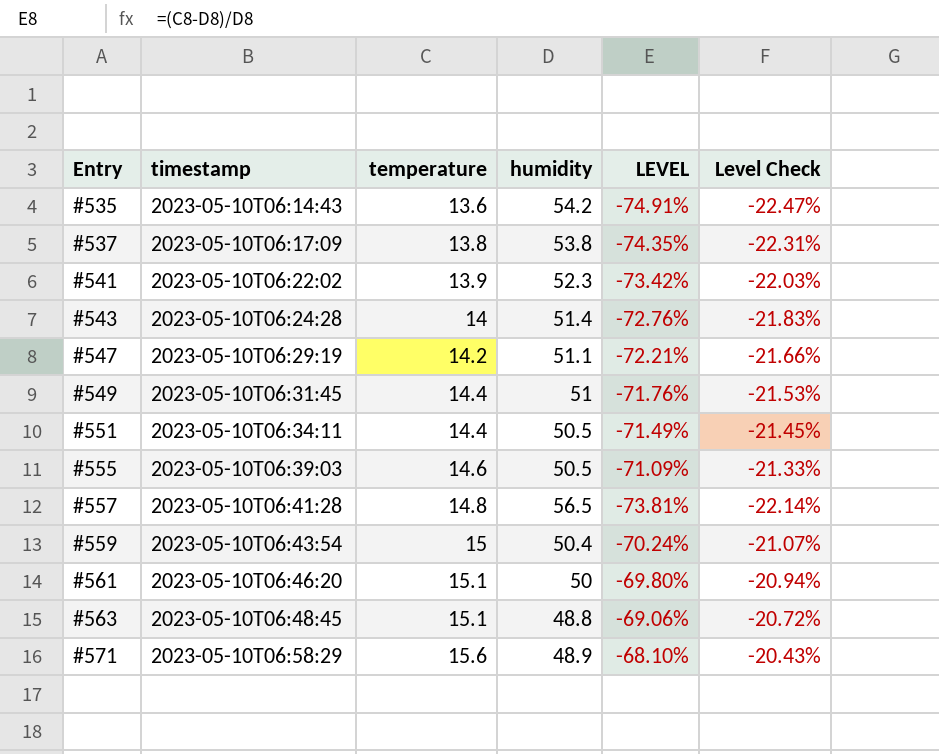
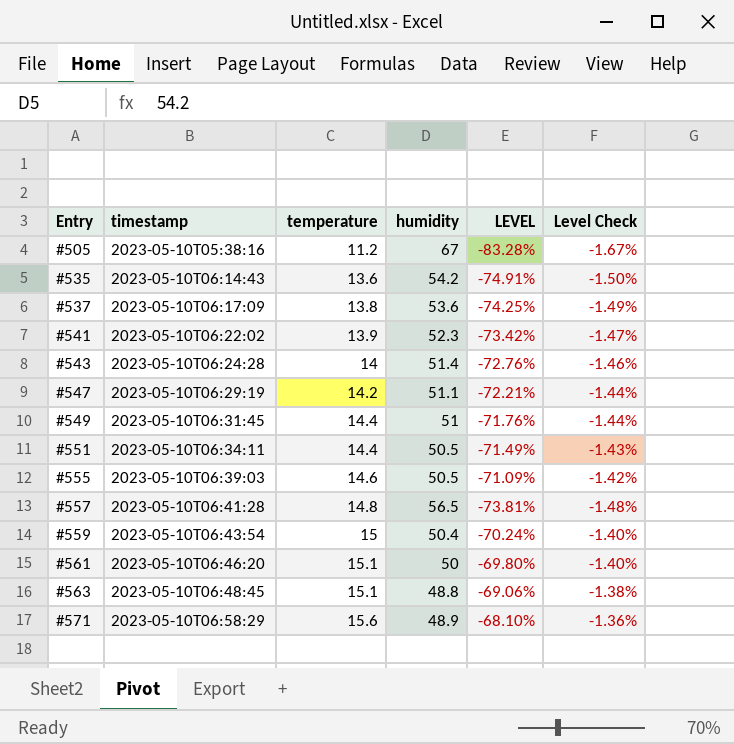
column Level Check | formula: [LEVEL] * 0.3 -> [LEVEL] * 0.02
row #505: none -> 2023-05-10T05:38:16 | 11.2 | 67 | -83.28% | -1.67%
#537 | humidity: 53.8 -> 53.6
#537 | LEVEL: -74.35% -> -74.25%

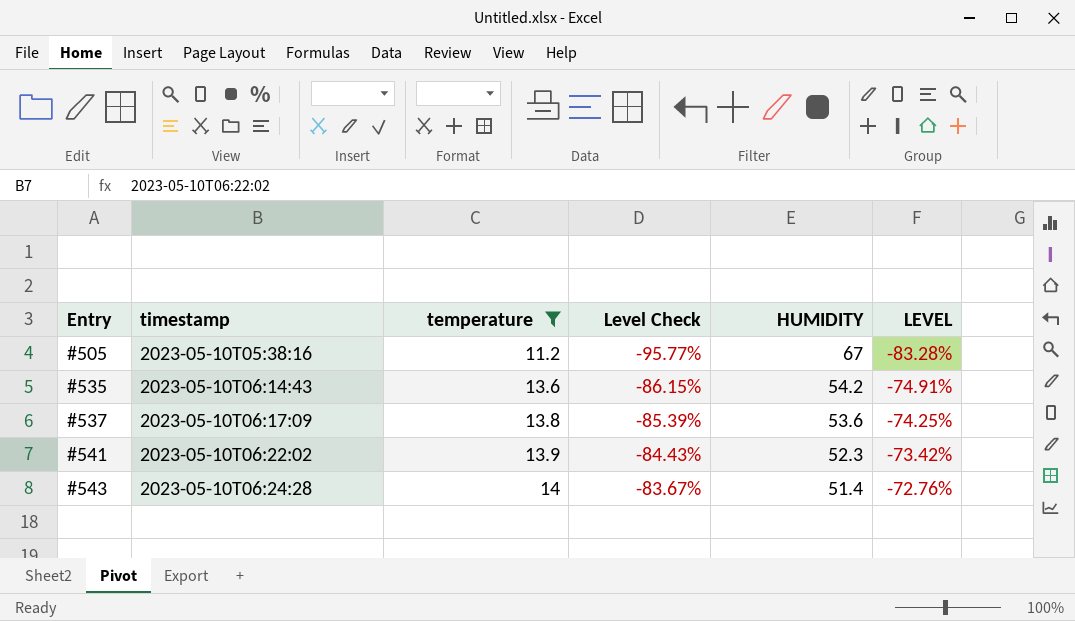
filter: none -> temperature <= 14
column Level Check | formula: [LEVEL] * 0.02 -> [LEVEL] * 1.15
column Level Check | position: 6 -> 4
column name: humidity -> HUMIDITY

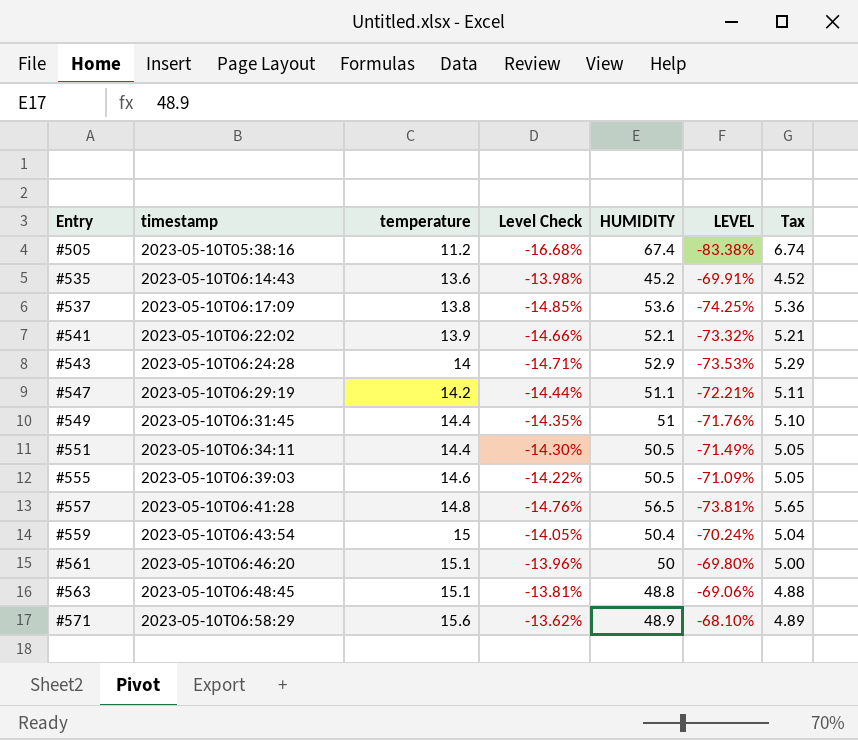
filter: temperature <= 14 -> none
column Level Check | formula: [LEVEL] * 1.15 -> [LEVEL] * 0.2
column Tax | formula: none -> [HUMIDITY] * 0.1
#505 | HUMIDITY: 67 -> 67.4
#505 | LEVEL: -83.28% -> -83.38%
#535 | HUMIDITY: 54.2 -> 45.2
#535 | LEVEL: -74.91% -> -69.91%
#541 | HUMIDITY: 52.3 -> 52.1
#541 | LEVEL: -73.42% -> -73.32%
#543 | HUMIDITY: 51.4 -> 52.9
#543 | LEVEL: -72.76% -> -73.53%

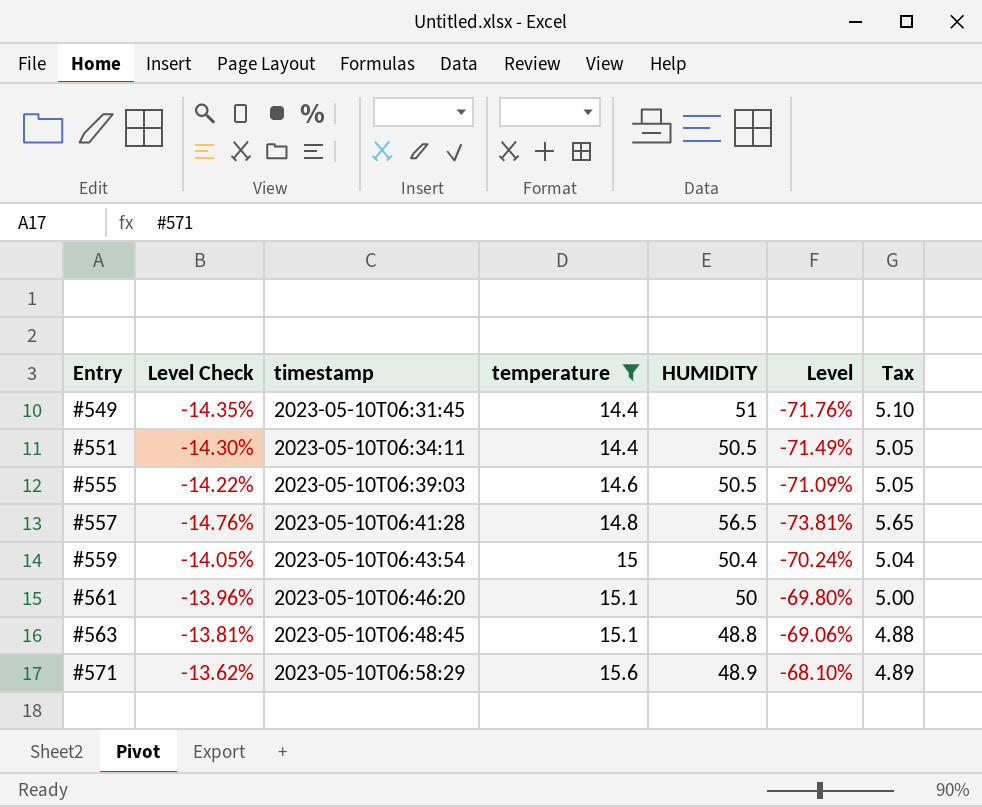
filter: none -> temperature >= 14.4
column Level Check | position: 4 -> 2
column name: LEVEL -> Level

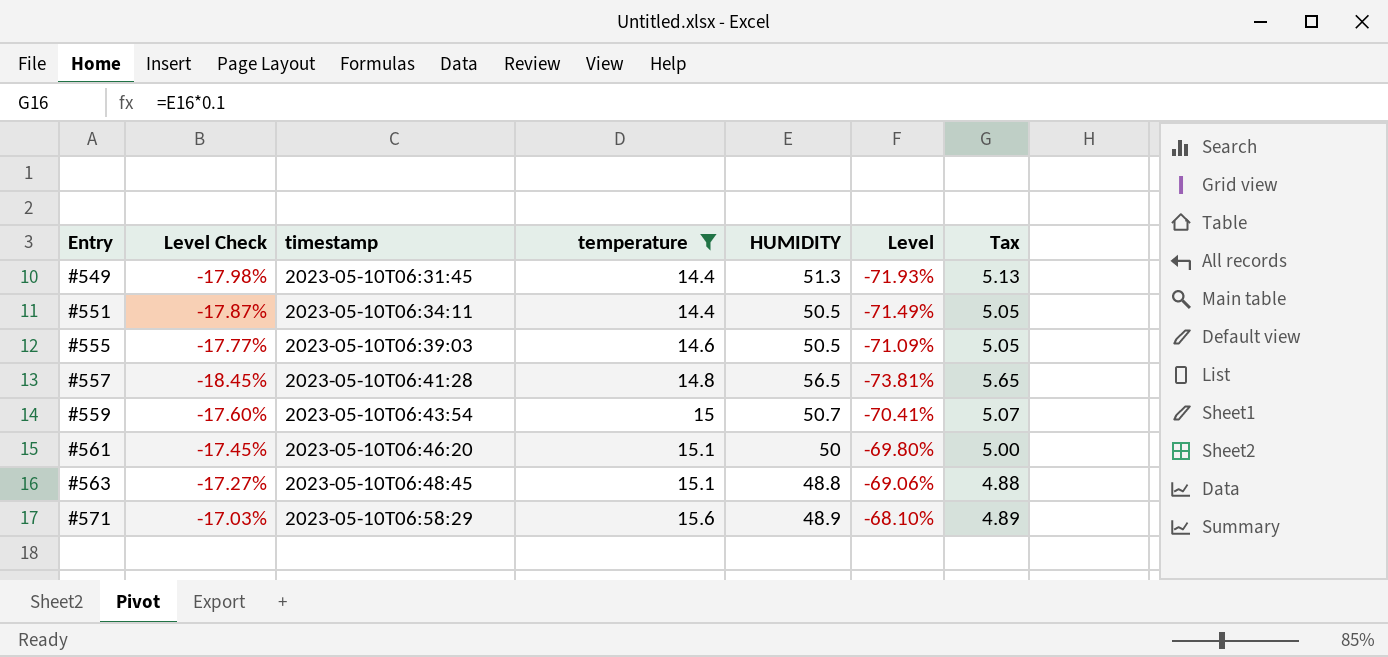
column Level Check | formula: [Level] * 0.2 -> [Level] * 0.25
#549 | HUMIDITY: 51 -> 51.3
#549 | Level: -71.76% -> -71.93%
#549 | Tax: 5.10 -> 5.13
#559 | HUMIDITY: 50.4 -> 50.7
#559 | Level: -70.24% -> -70.41%
#559 | Tax: 5.04 -> 5.07

